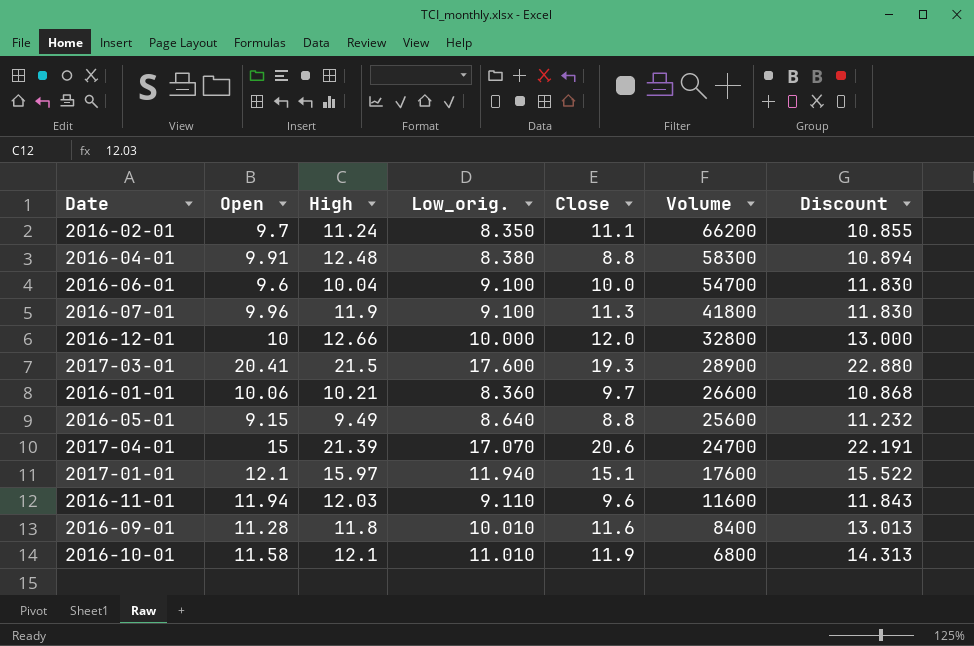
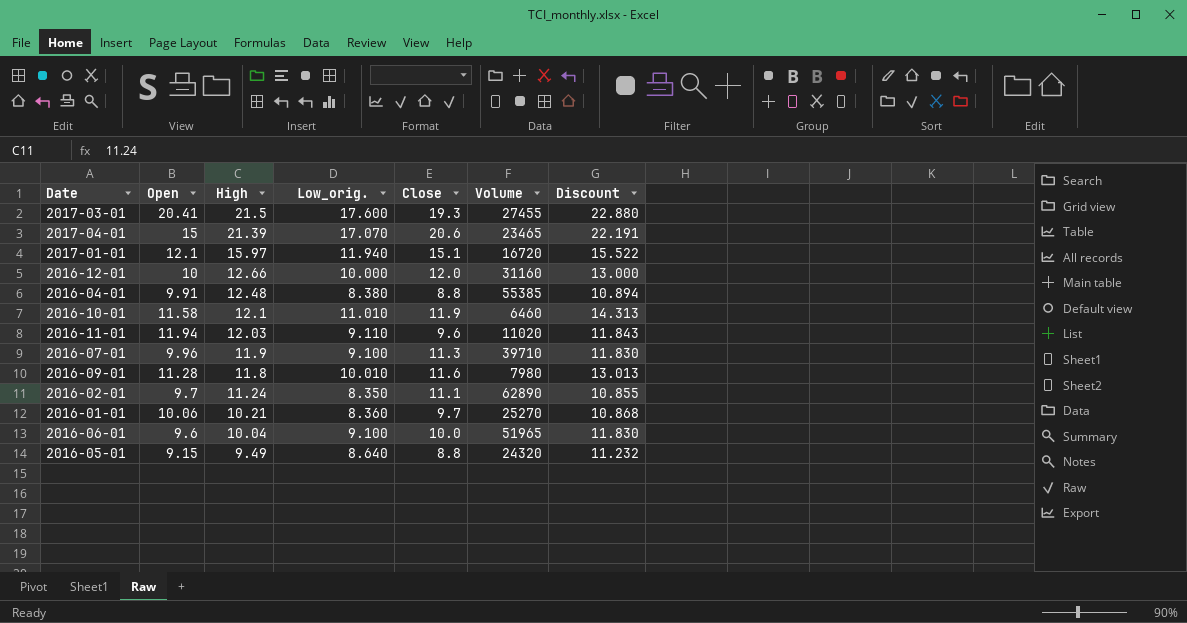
row order: Volume descending -> High descending
2017-03-01 | Volume: 28900 -> 27455
2017-04-01 | Volume: 24700 -> 23465
2017-01-01 | Volume: 17600 -> 16720
2016-12-01 | Volume: 32800 -> 31160
2016-04-01 | Volume: 58300 -> 55385
2016-10-01 | Volume: 6800 -> 6460
2016-11-01 | Volume: 11600 -> 11020
2016-07-01 | Volume: 41800 -> 39710
2016-09-01 | Volume: 8400 -> 7980
2016-02-01 | Volume: 66200 -> 62890
2016-01-01 | Volume: 26600 -> 25270
2016-06-01 | Volume: 54700 -> 51965
2016-05-01 | Volume: 25600 -> 24320

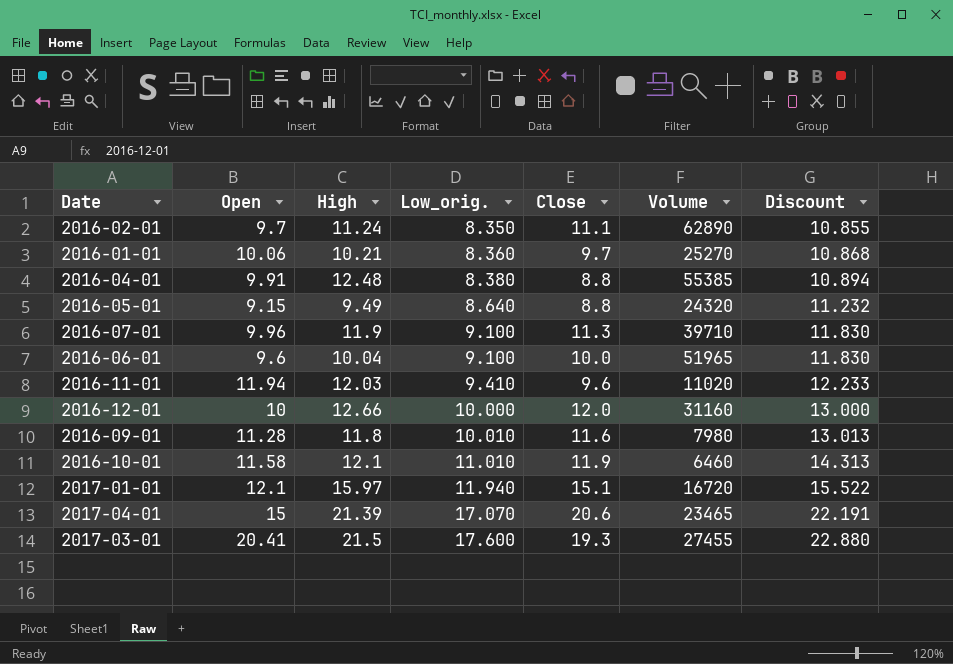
row order: High descending -> Low_orig. ascending
2016-11-01 | Low_orig.: 9.110 -> 9.410
2016-11-01 | Discount: 11.843 -> 12.233

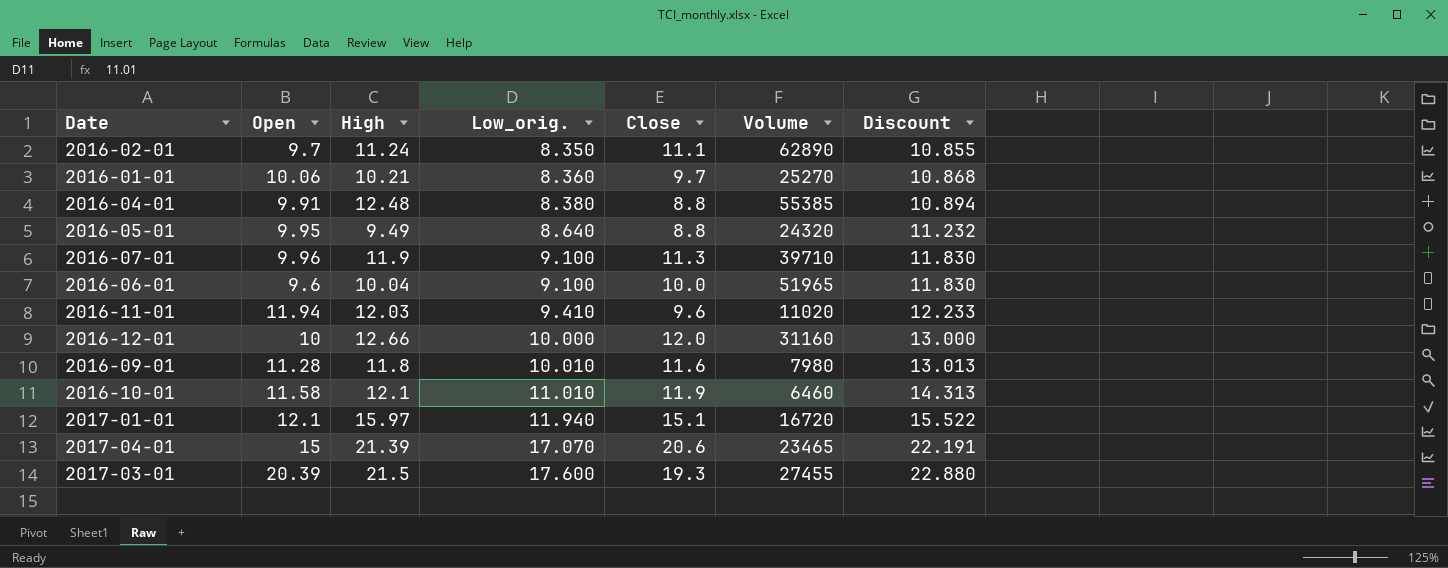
2016-05-01 | Open: 9.15 -> 9.95
2017-03-01 | Open: 20.41 -> 20.39

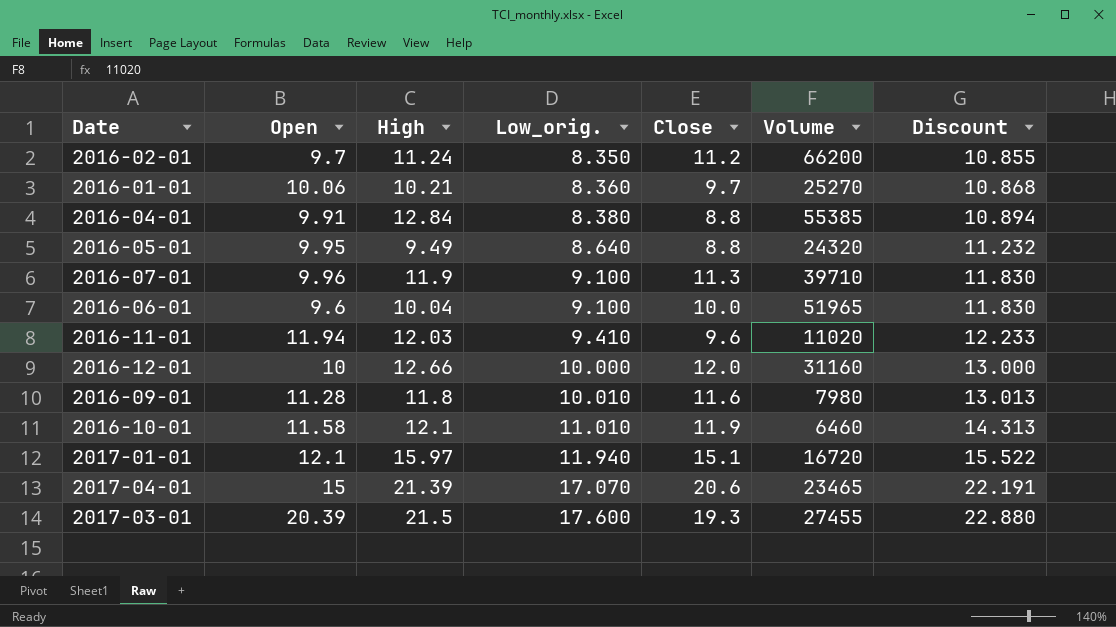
2016-02-01 | Close: 11.1 -> 11.2
2016-02-01 | Volume: 62890 -> 66200
2016-04-01 | High: 12.48 -> 12.84

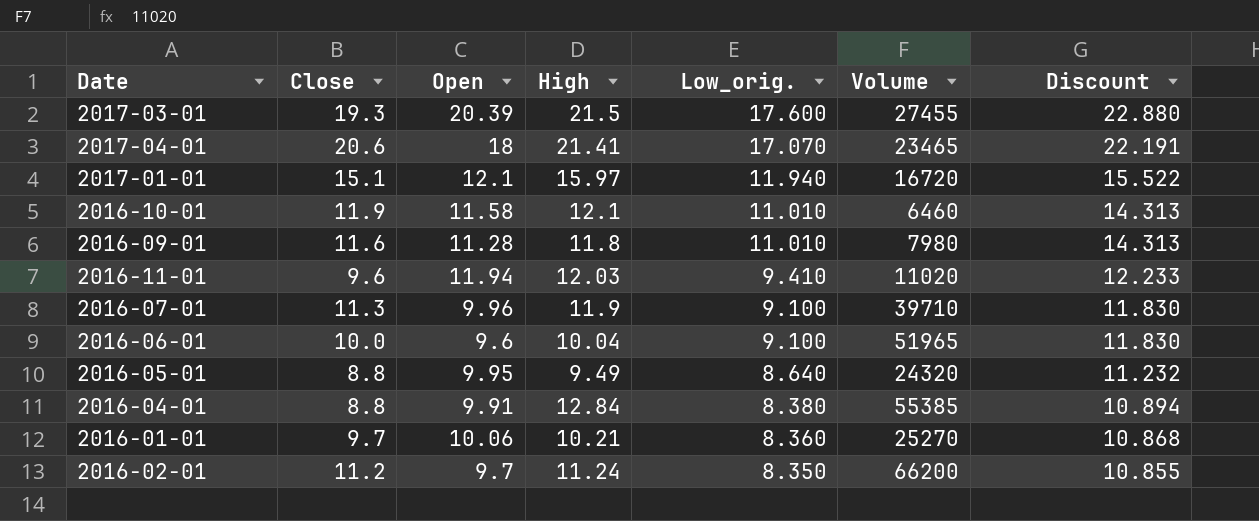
row order: Low_orig. ascending -> Low_orig. descending
column Close | position: 5 -> 2
row 2016-12-01: 10 | 12.66 | 10.000 | 12.0 | 31160 | 13.000 -> none
2017-04-01 | Open: 15 -> 18
2017-04-01 | High: 21.39 -> 21.41
2016-09-01 | Low_orig.: 10.010 -> 11.010
2016-09-01 | Discount: 13.013 -> 14.313

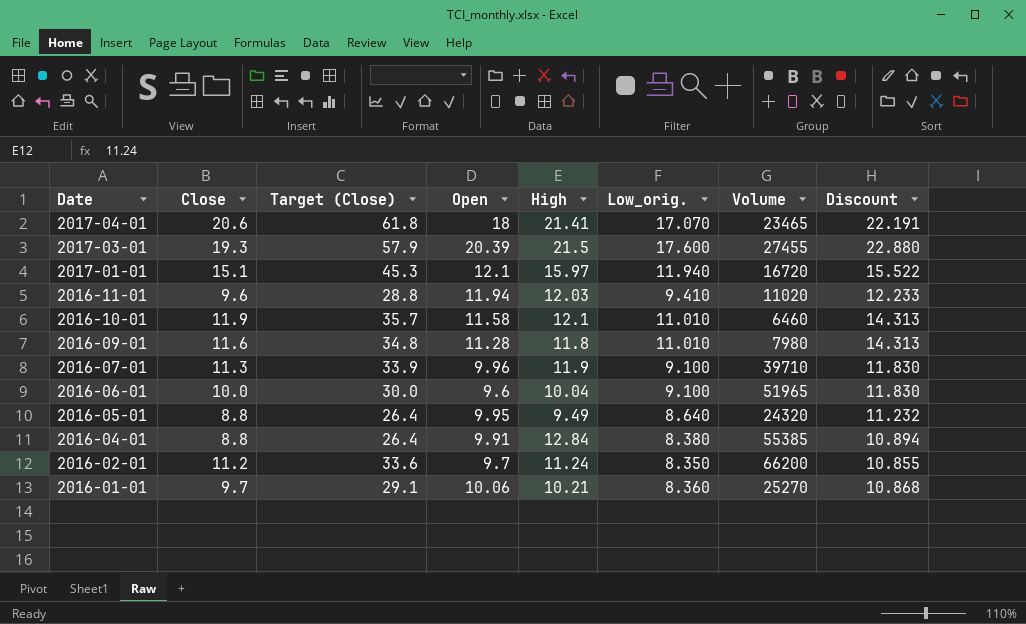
row order: Low_orig. descending -> Date descending
column Target (Close) | formula: none -> [Close] * 3

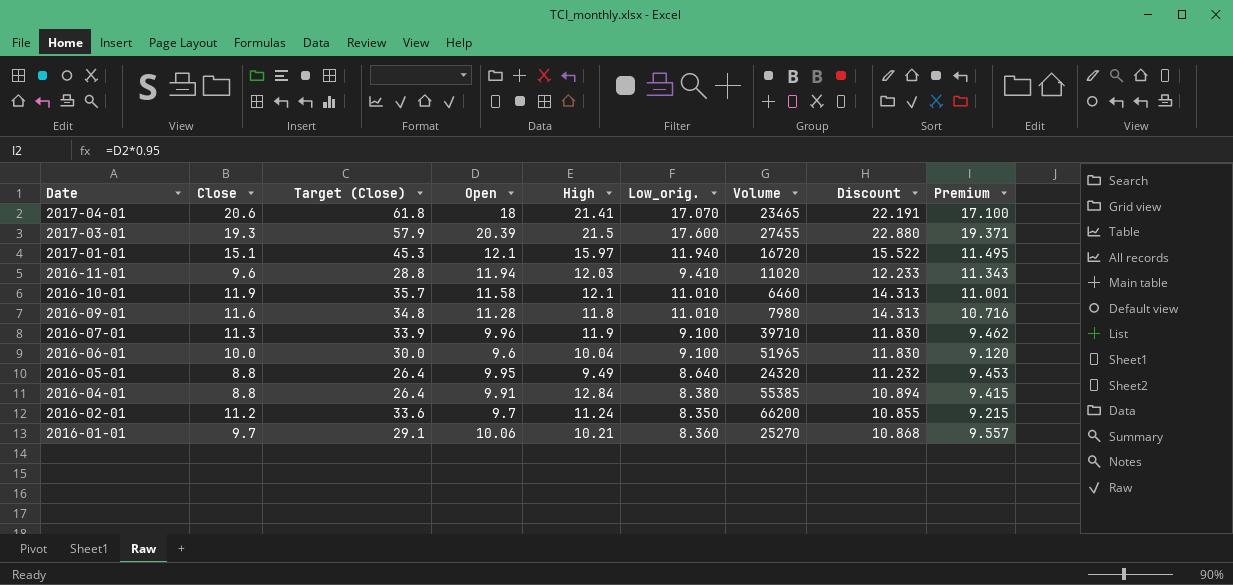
column Premium | formula: none -> [Open] * 0.95

